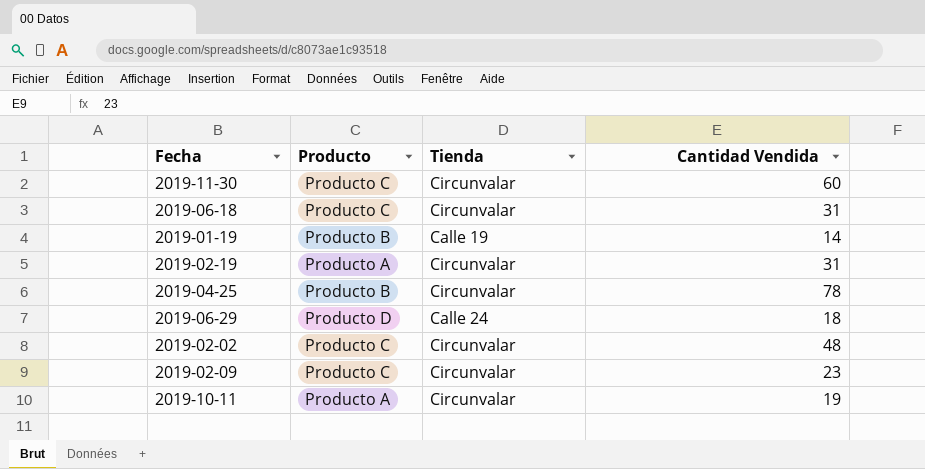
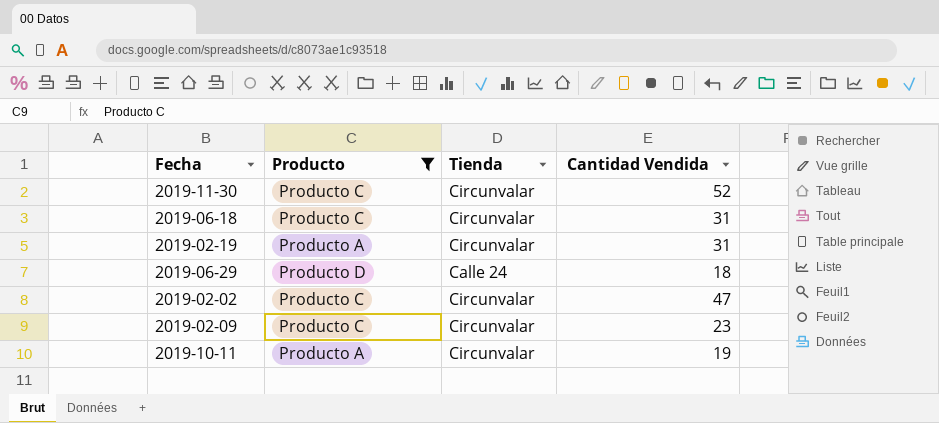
filter: none -> Producto != Producto B
2019-11-30 | Cantidad Vendida: 60 -> 52
2019-02-02 | Cantidad Vendida: 48 -> 47

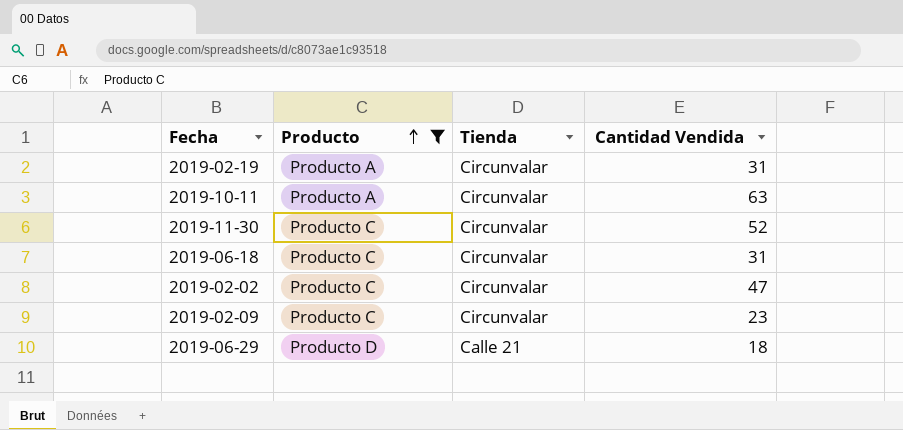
row order: none -> Producto ascending
2019-10-11 | Cantidad Vendida: 19 -> 63
2019-06-29 | Tienda: Calle 24 -> Calle 21

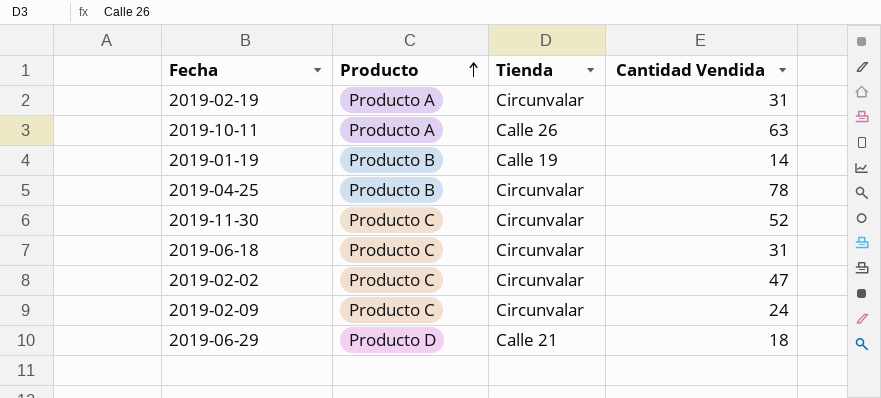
filter: Producto != Producto B -> none
2019-10-11 | Tienda: Circunvalar -> Calle 26
2019-02-09 | Cantidad Vendida: 23 -> 24

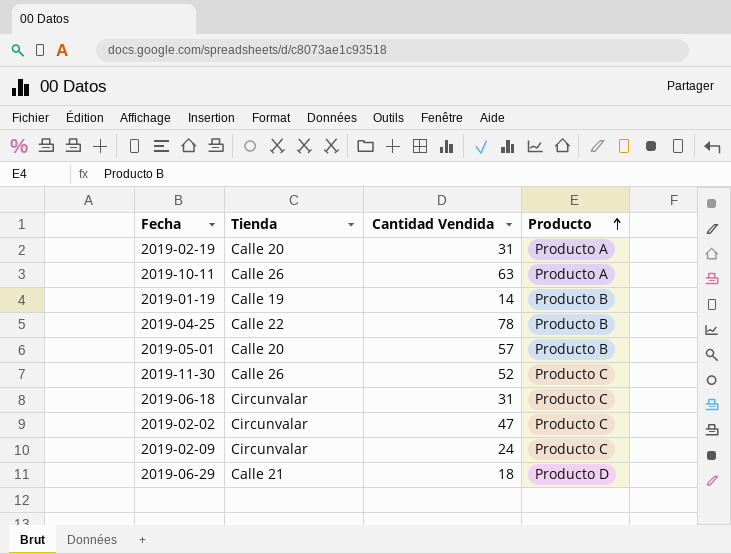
column Producto | position: 2 -> 4
2019-02-19 | Tienda: Circunvalar -> Calle 20
2019-04-25 | Tienda: Circunvalar -> Calle 22
row 2019-05-01: none -> Calle 20 | 57 | Producto B
2019-11-30 | Tienda: Circunvalar -> Calle 26

